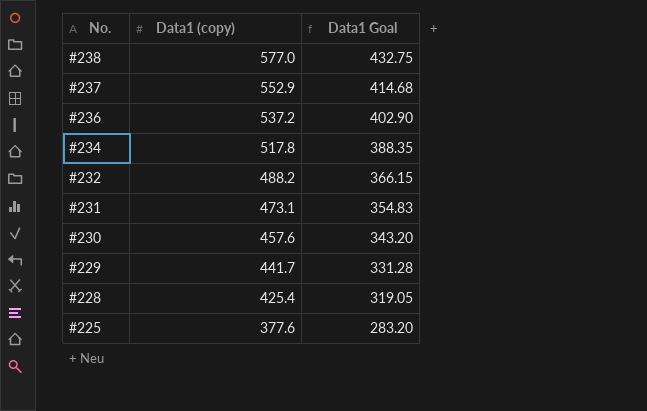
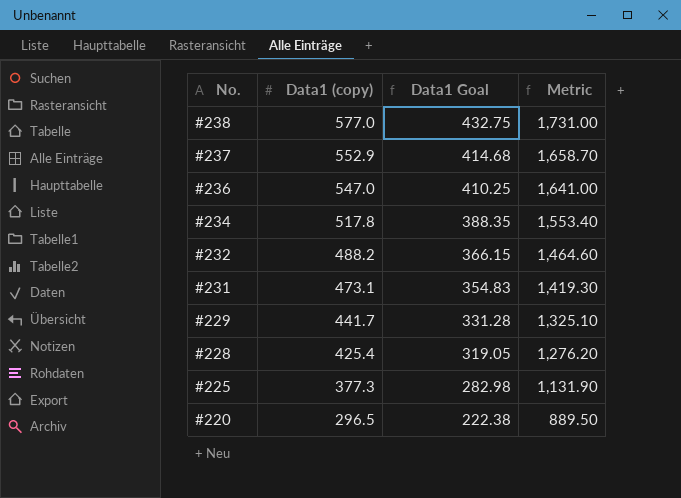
column Metric | formula: none -> [Data1 (copy)] * 3
row #230: 457.6 | 343.20 -> none
#236 | Data1 (copy): 537.2 -> 547.0
#236 | Data1 Goal: 402.90 -> 410.25
#225 | Data1 (copy): 377.6 -> 377.3
#225 | Data1 Goal: 283.20 -> 282.98
row #220: none -> 296.5 | 222.38 | 889.50

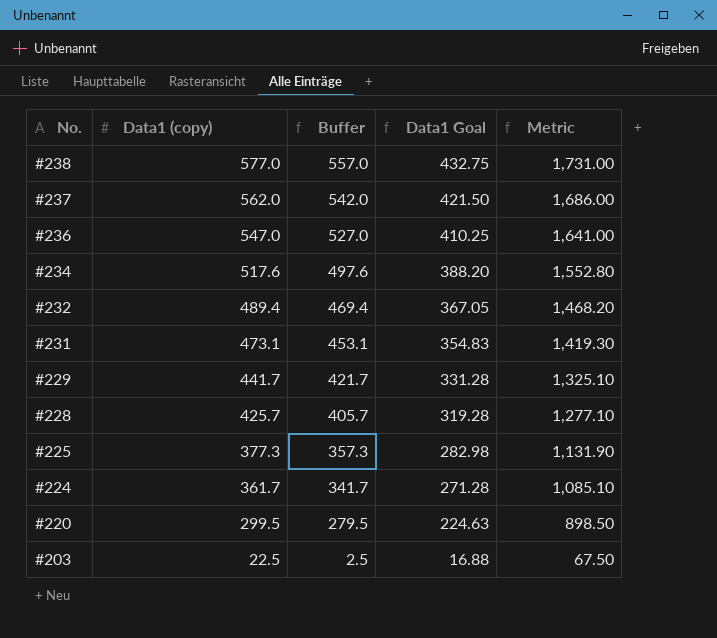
column Buffer | formula: none -> [Data1 (copy)] - 20
#237 | Data1 (copy): 552.9 -> 562.0
#237 | Data1 Goal: 414.68 -> 421.50
#237 | Metric: 1,658.70 -> 1,686.00
#234 | Data1 (copy): 517.8 -> 517.6
#234 | Data1 Goal: 388.35 -> 388.20
#234 | Metric: 1,553.40 -> 1,552.80
#232 | Data1 (copy): 488.2 -> 489.4
#232 | Data1 Goal: 366.15 -> 367.05
#232 | Metric: 1,464.60 -> 1,468.20
#228 | Data1 (copy): 425.4 -> 425.7
#228 | Data1 Goal: 319.05 -> 319.28
#228 | Metric: 1,276.20 -> 1,277.10
row #224: none -> 361.7 | 341.7 | 271.28 | 1,085.10
#220 | Data1 (copy): 296.5 -> 299.5
#220 | Data1 Goal: 222.38 -> 224.63
#220 | Metric: 889.50 -> 898.50
row #203: none -> 22.5 | 2.5 | 16.88 | 67.50

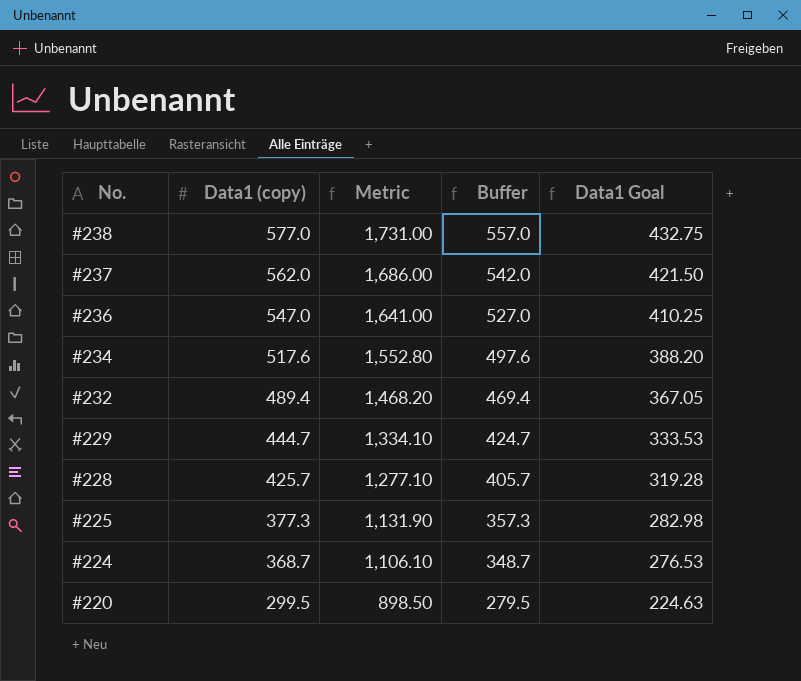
column Metric | position: 5 -> 3
row #231: 473.1 | 453.1 | 354.83 | 1,419.30 -> none
row #203: 22.5 | 2.5 | 16.88 | 67.50 -> none
#229 | Data1 (copy): 441.7 -> 444.7
#229 | Metric: 1,325.10 -> 1,334.10
#229 | Buffer: 421.7 -> 424.7
#229 | Data1 Goal: 331.28 -> 333.53
#224 | Data1 (copy): 361.7 -> 368.7
#224 | Metric: 1,085.10 -> 1,106.10
#224 | Buffer: 341.7 -> 348.7
#224 | Data1 Goal: 271.28 -> 276.53

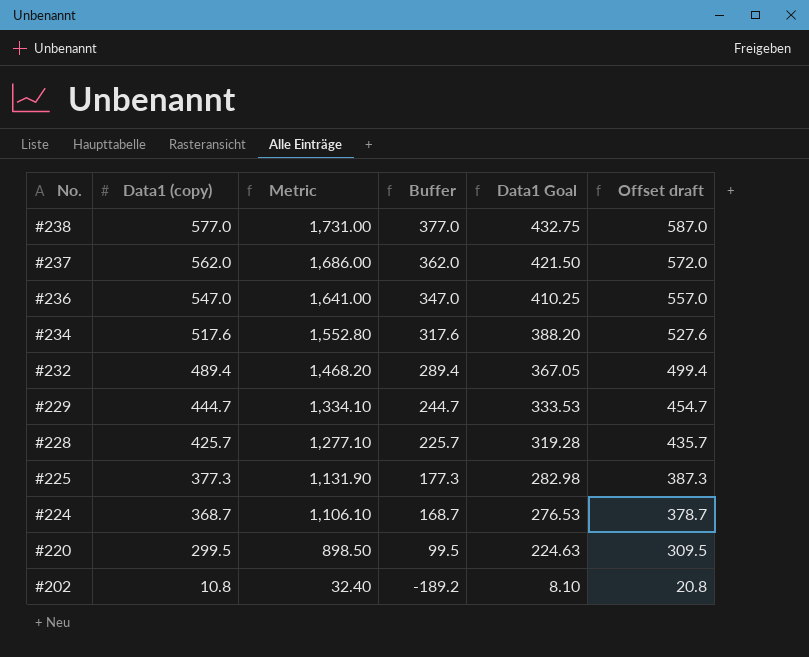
column Buffer | formula: [Data1 (copy)] - 20 -> [Data1 (copy)] - 200
column Offset draft | formula: none -> [Data1 (copy)] + 10
row #202: none -> 10.8 | 32.40 | -189.2 | 8.10 | 20.8

